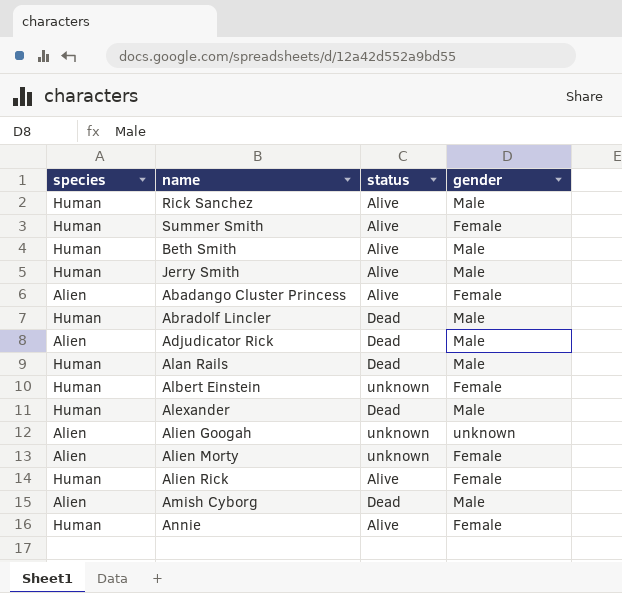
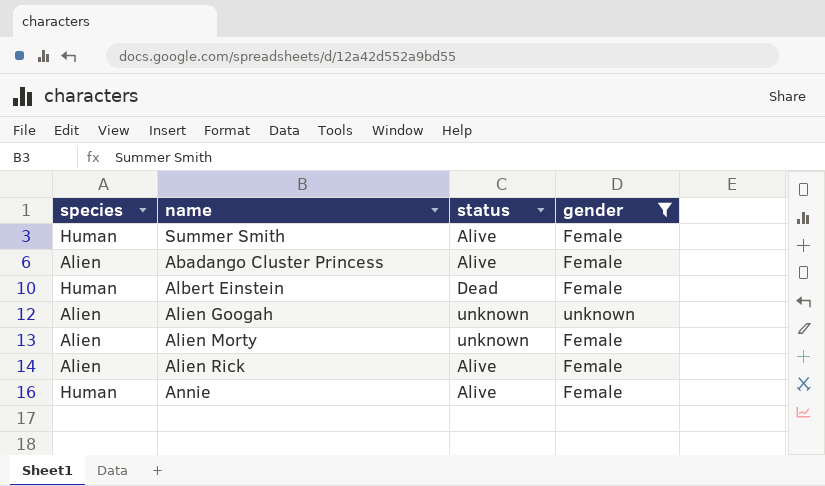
filter: none -> gender != Male
Albert Einstein | status: unknown -> Dead
Alien Rick | species: Human -> Alien

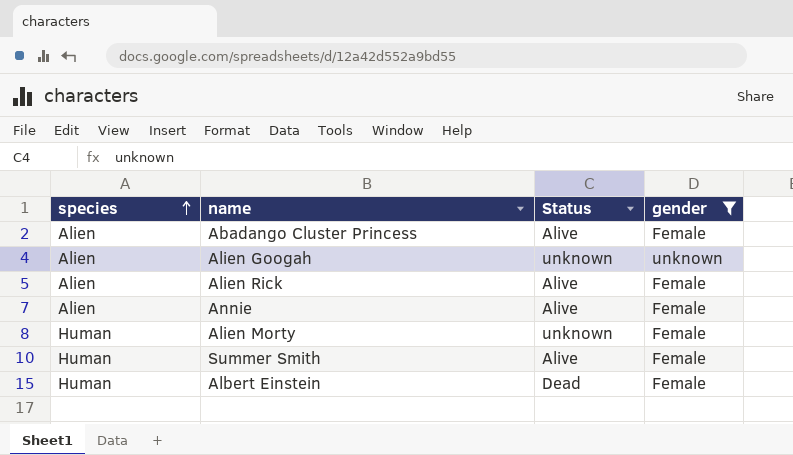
row order: none -> species ascending
column name: status -> Status
Annie | species: Human -> Alien
Alien Morty | species: Alien -> Human

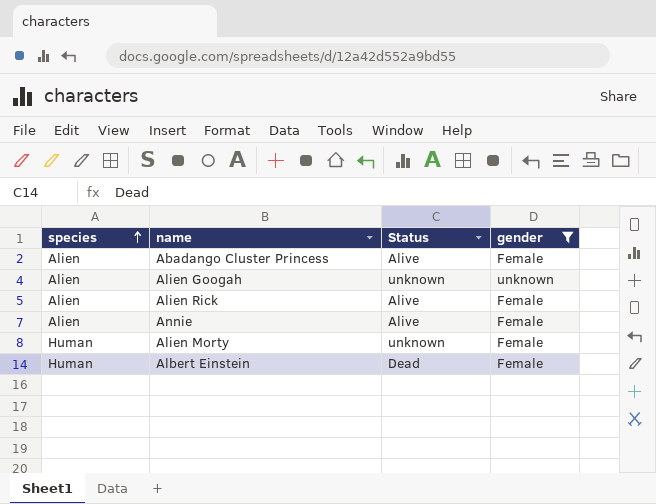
row Summer Smith: Human | Alive | Female -> none

